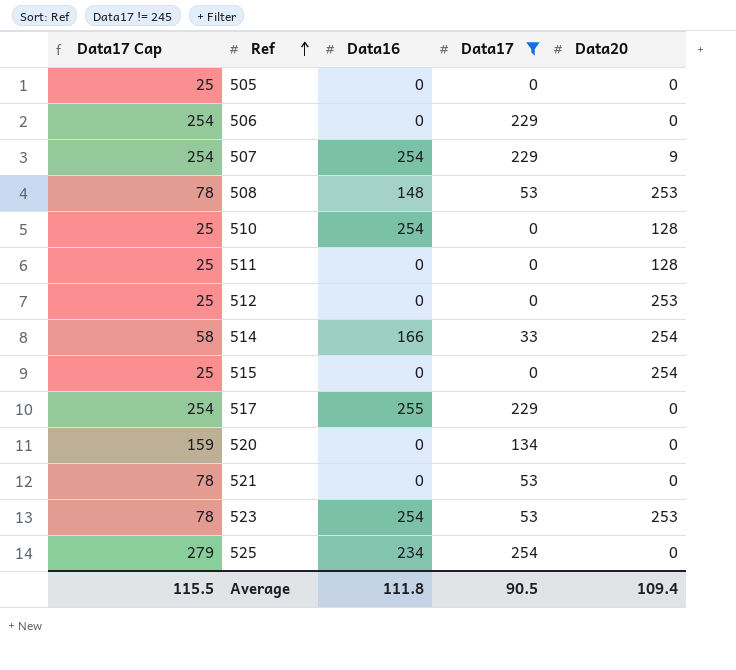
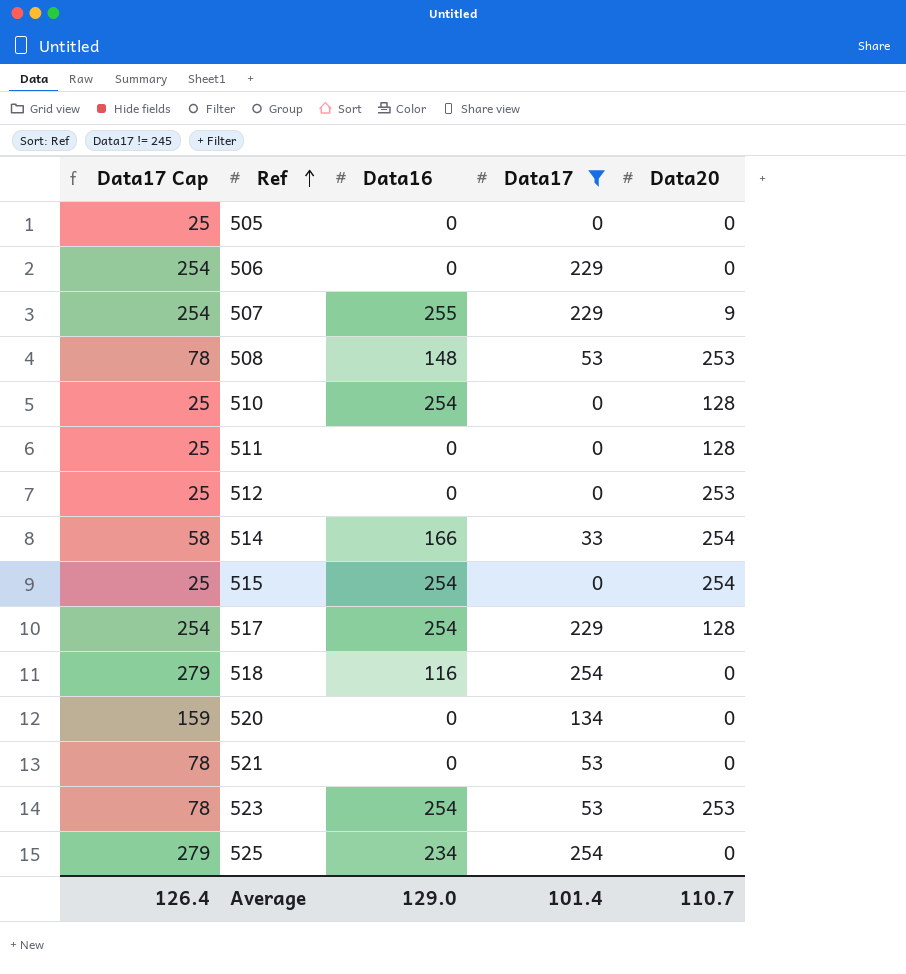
507 | Data16: 254 -> 255
515 | Data16: 0 -> 254
517 | Data16: 255 -> 254
517 | Data20: 0 -> 128
row 518: none -> 279 | 116 | 254 | 0
Average | Data17 Cap: 115.5 -> 126.4
Average | Data16: 111.8 -> 129.0
Average | Data17: 90.5 -> 101.4
Average | Data20: 109.4 -> 110.7

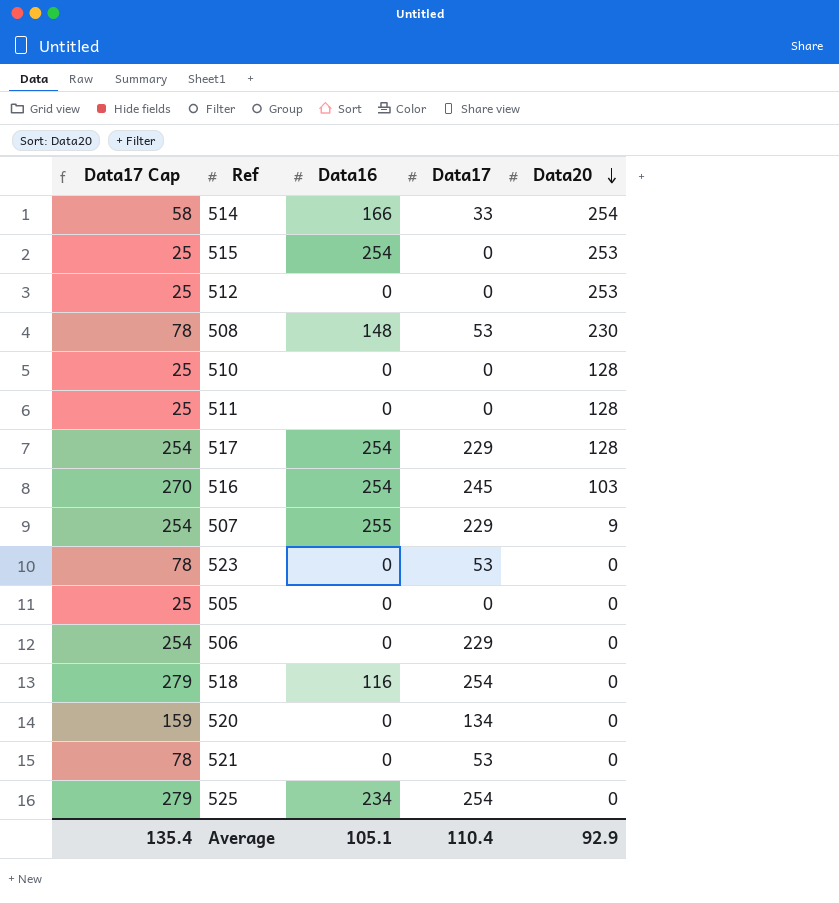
filter: Data17 != 245 -> none
row order: Ref ascending -> Data20 descending
515 | Data20: 254 -> 253
508 | Data20: 253 -> 230
510 | Data16: 254 -> 0
523 | Data16: 254 -> 0
523 | Data20: 253 -> 0
Average | Data17 Cap: 126.4 -> 135.4
Average | Data16: 129.0 -> 105.1
Average | Data17: 101.4 -> 110.4
Average | Data20: 110.7 -> 92.9

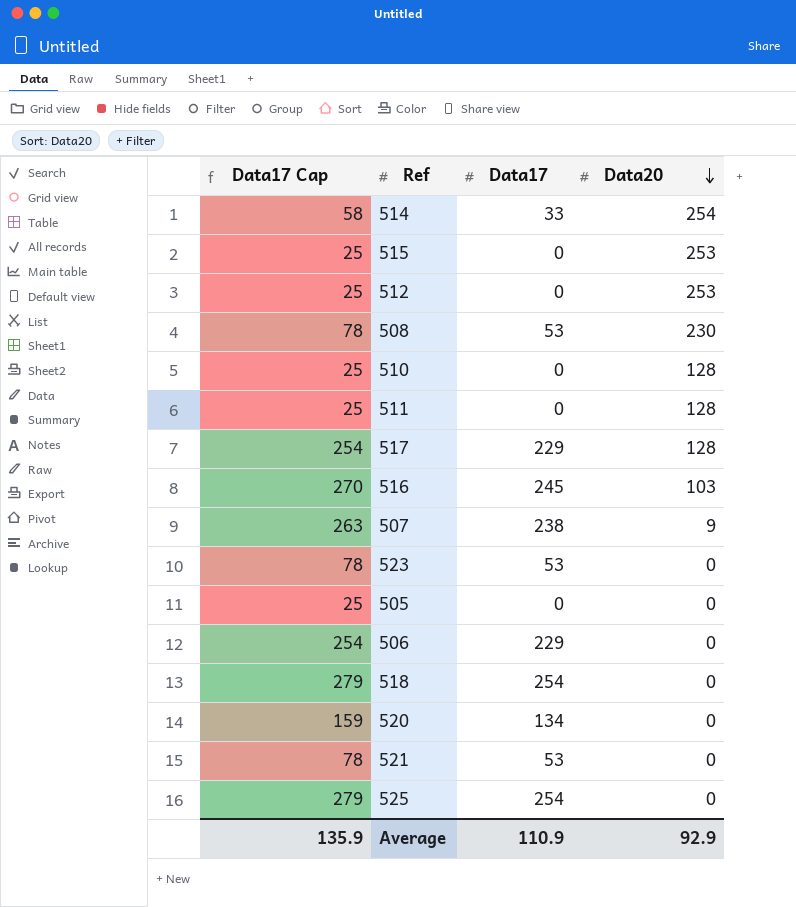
column Data16 | position: 3 -> none
507 | Data17 Cap: 254 -> 263
507 | Data17: 229 -> 238
Average | Data17 Cap: 135.4 -> 135.9
Average | Data17: 110.4 -> 110.9

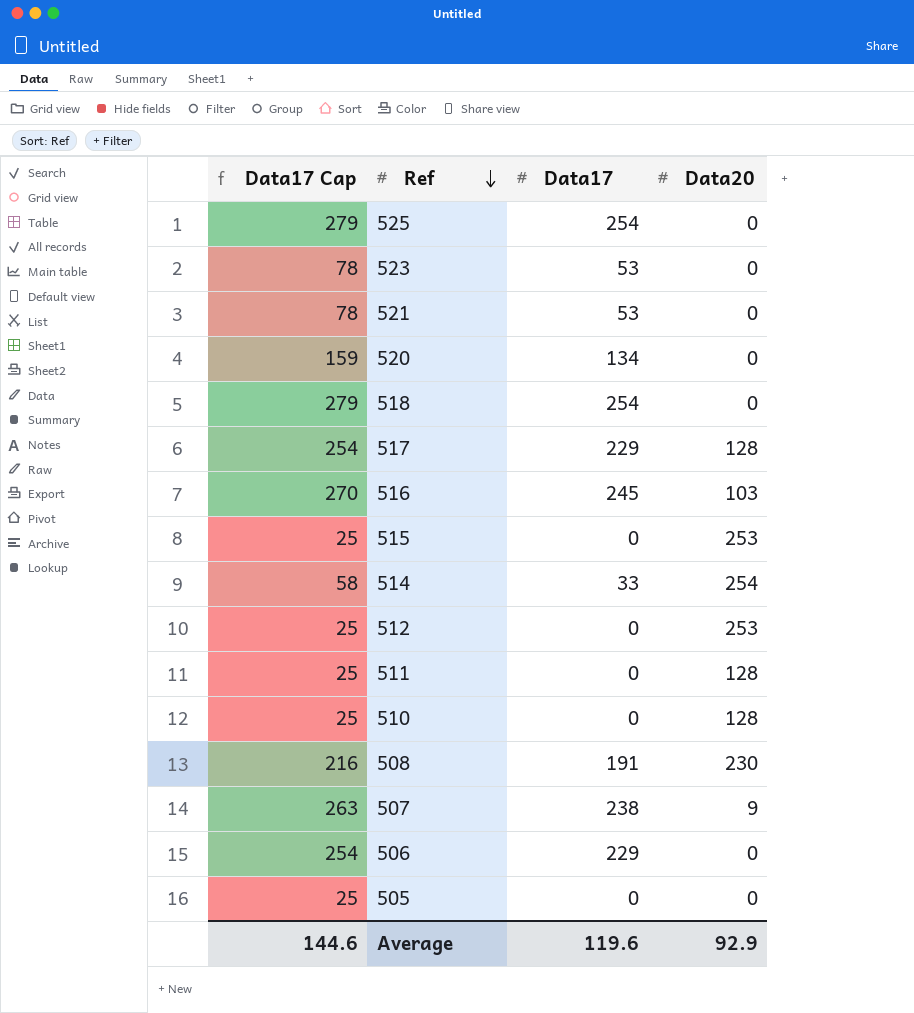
row order: Data20 descending -> Ref descending
508 | Data17 Cap: 78 -> 216
508 | Data17: 53 -> 191
Average | Data17 Cap: 135.9 -> 144.6
Average | Data17: 110.9 -> 119.6

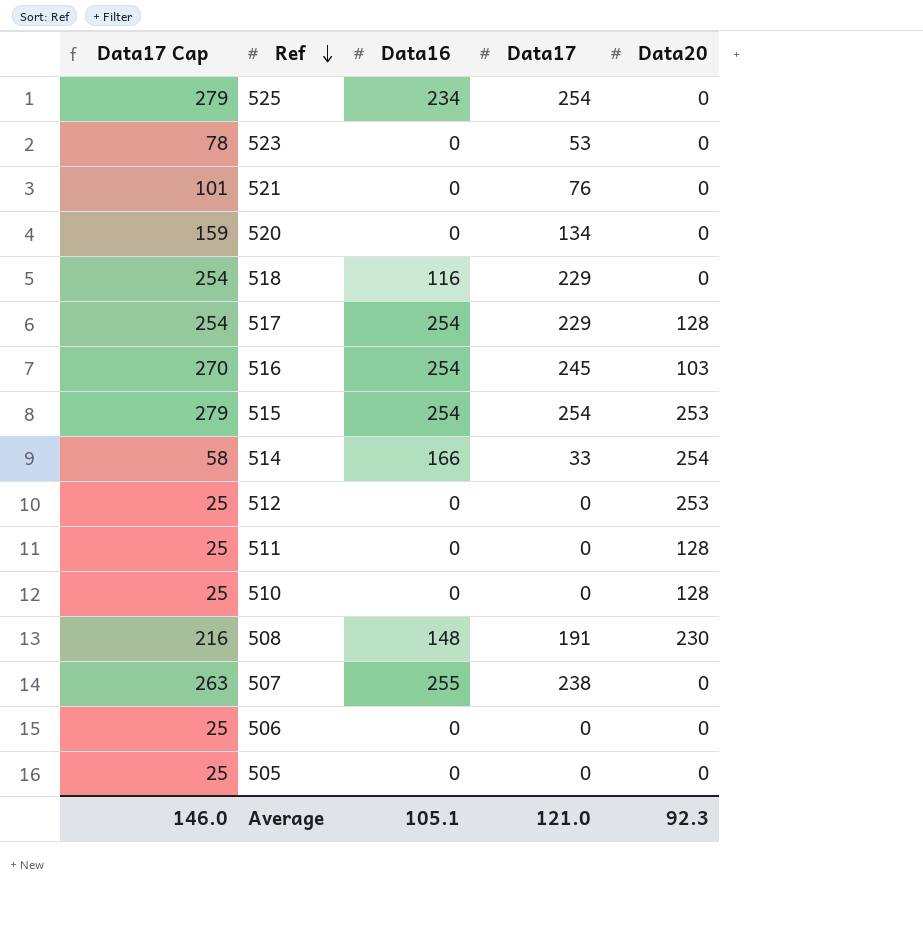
column Data16 | position: none -> 3
521 | Data17 Cap: 78 -> 101
521 | Data17: 53 -> 76
518 | Data17 Cap: 279 -> 254
518 | Data17: 254 -> 229
515 | Data17 Cap: 25 -> 279
515 | Data17: 0 -> 254
507 | Data20: 9 -> 0
506 | Data17 Cap: 254 -> 25
506 | Data17: 229 -> 0
Average | Data17 Cap: 144.6 -> 146.0
Average | Data17: 119.6 -> 121.0
Average | Data20: 92.9 -> 92.3

